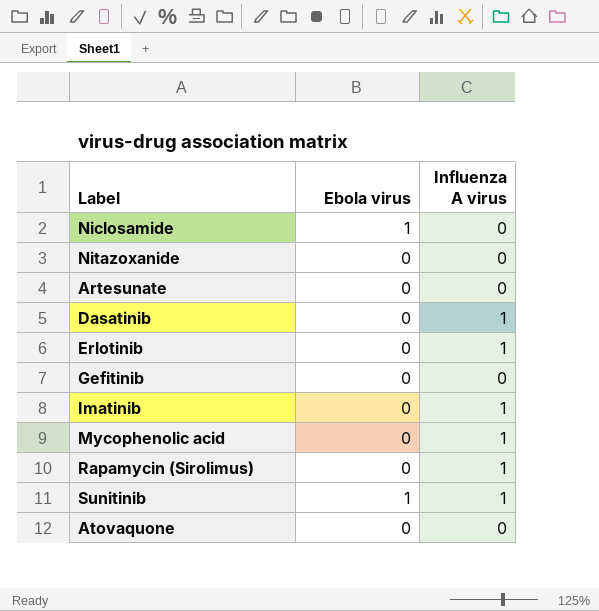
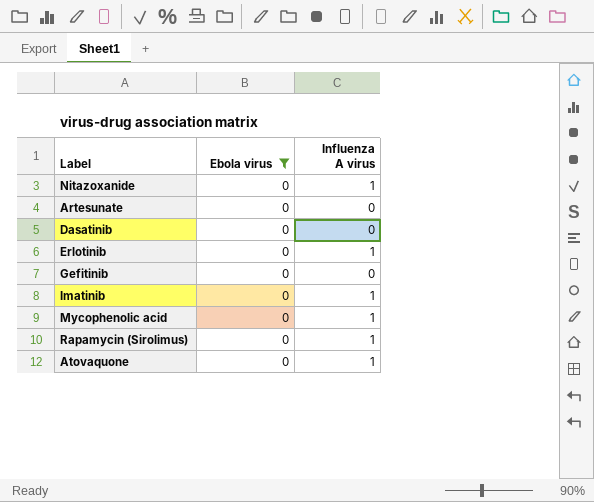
filter: none -> Ebola virus = 0
Nitazoxanide | Influenza A virus: 0 -> 1
Dasatinib | Influenza A virus: 1 -> 0
Atovaquone | Influenza A virus: 0 -> 1

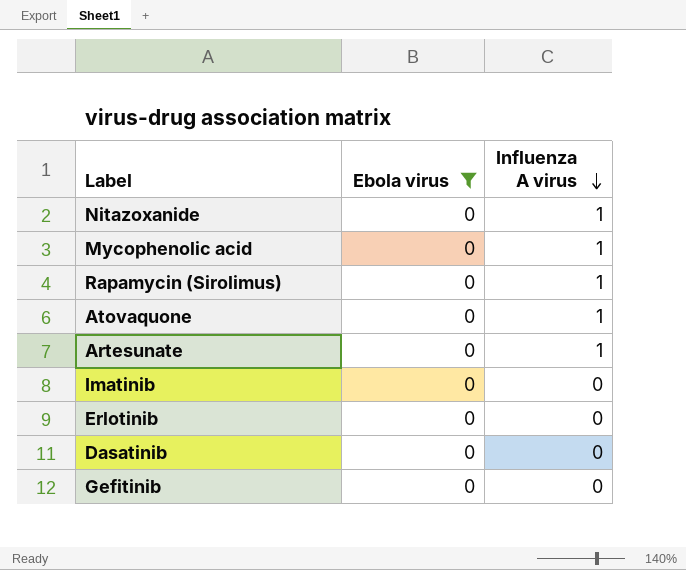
row order: none -> Influenza A virus descending
Artesunate | Influenza A virus: 0 -> 1
Imatinib | Influenza A virus: 1 -> 0
Erlotinib | Influenza A virus: 1 -> 0

